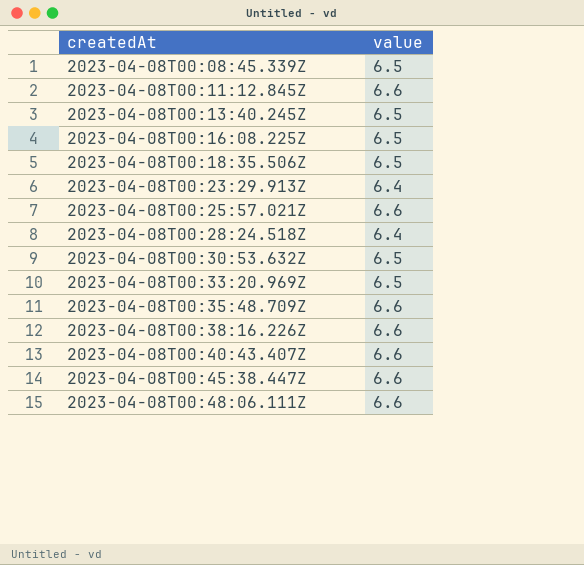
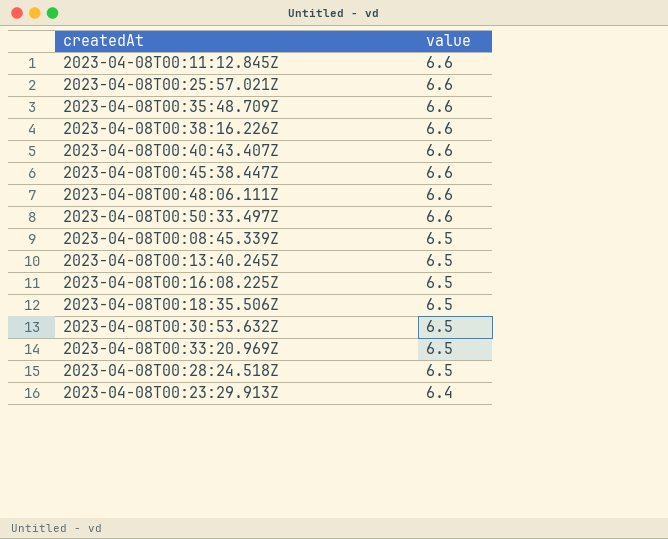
row order: createdAt ascending -> value descending
row 2023-04-08T00:50:33.497Z: none -> 6.6
2023-04-08T00:28:24.518Z | value: 6.4 -> 6.5

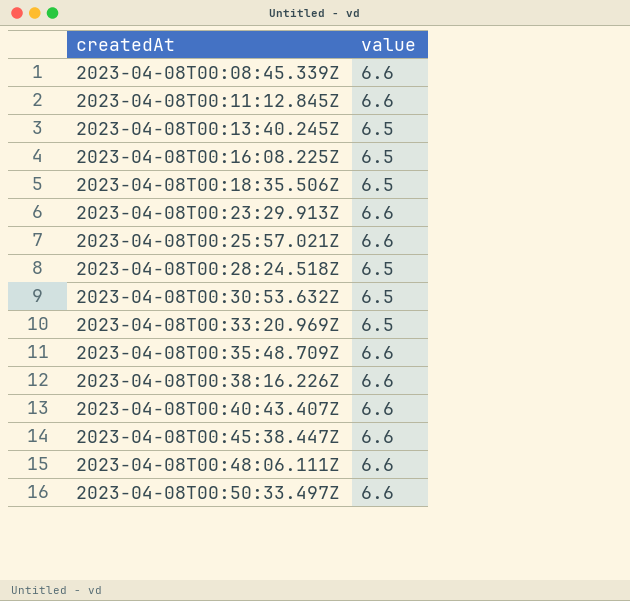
row order: value descending -> createdAt ascending
2023-04-08T00:08:45.339Z | value: 6.5 -> 6.6
2023-04-08T00:23:29.913Z | value: 6.4 -> 6.6

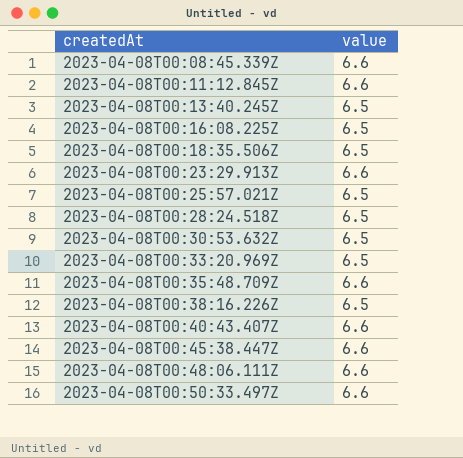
2023-04-08T00:25:57.021Z | value: 6.6 -> 6.5
2023-04-08T00:38:16.226Z | value: 6.6 -> 6.5

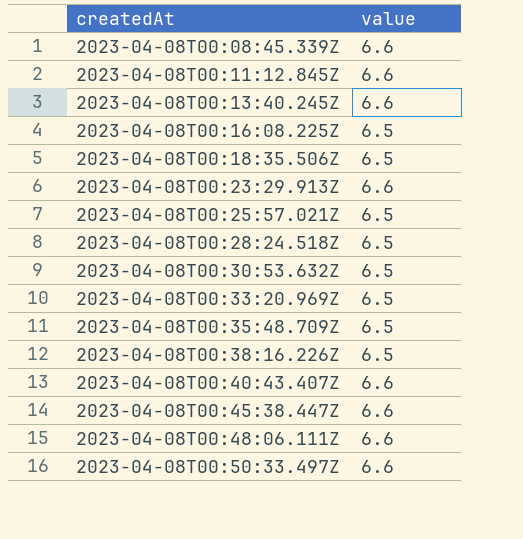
2023-04-08T00:13:40.245Z | value: 6.5 -> 6.6
2023-04-08T00:35:48.709Z | value: 6.6 -> 6.5

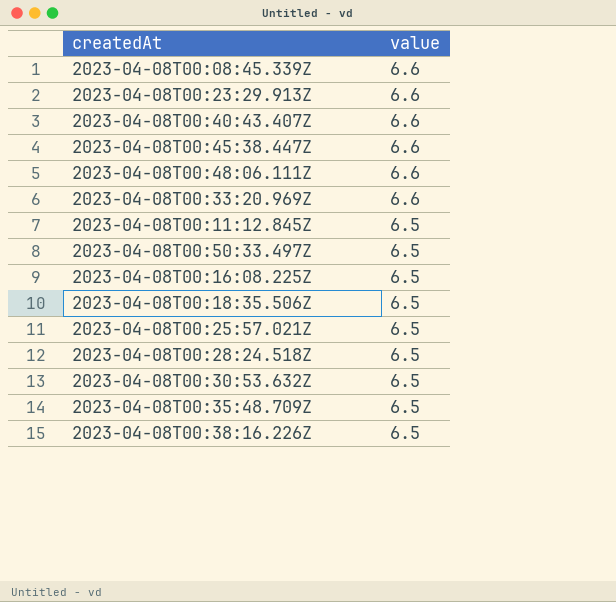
row order: createdAt ascending -> value descending
row 2023-04-08T00:13:40.245Z: 6.6 -> none
2023-04-08T00:33:20.969Z | value: 6.5 -> 6.6
2023-04-08T00:11:12.845Z | value: 6.6 -> 6.5
2023-04-08T00:50:33.497Z | value: 6.6 -> 6.5

